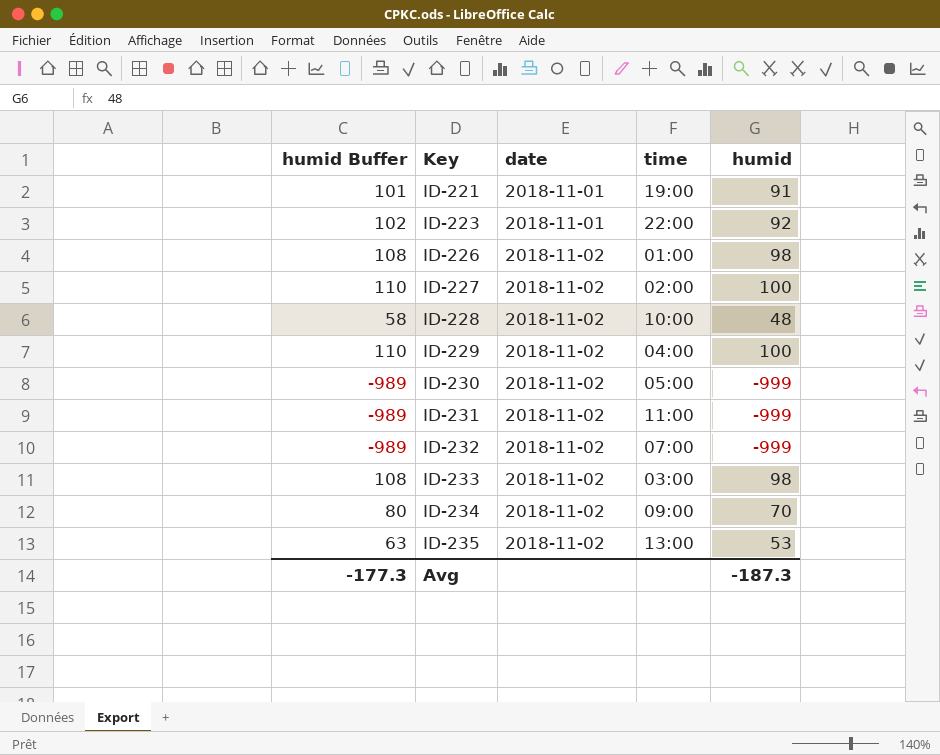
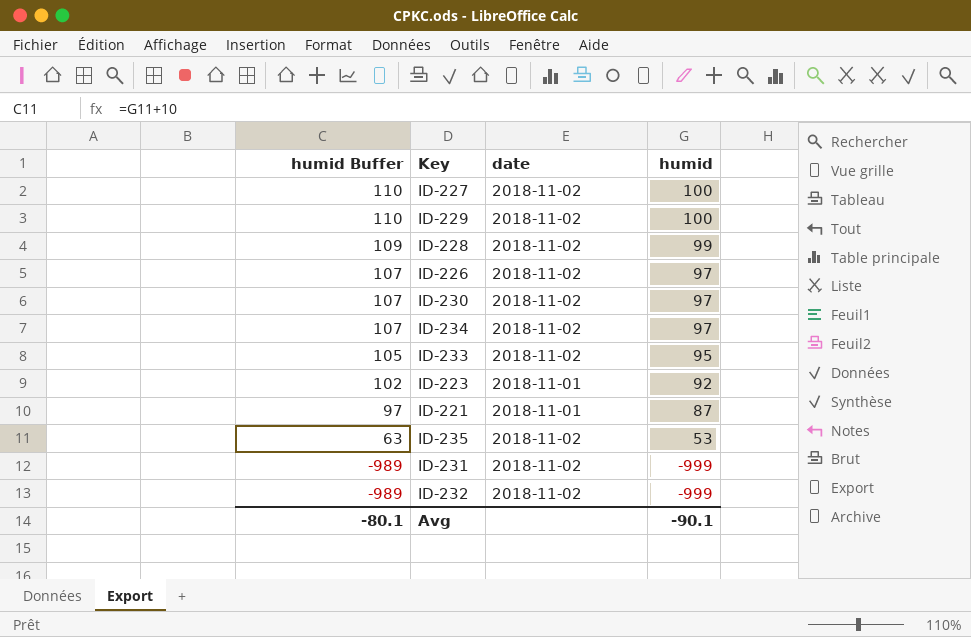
row order: Key ascending -> humid Buffer descending
column time | position: 4 -> none
ID-228 | humid Buffer: 58 -> 109
ID-228 | humid: 48 -> 99
ID-226 | humid Buffer: 108 -> 107
ID-226 | humid: 98 -> 97
ID-230 | humid Buffer: -989 -> 107
ID-230 | humid: -999 -> 97
ID-234 | humid Buffer: 80 -> 107
ID-234 | humid: 70 -> 97
ID-233 | humid Buffer: 108 -> 105
ID-233 | humid: 98 -> 95
ID-221 | humid Buffer: 101 -> 97
ID-221 | humid: 91 -> 87
Avg | humid Buffer: -177.3 -> -80.1
Avg | humid: -187.3 -> -90.1

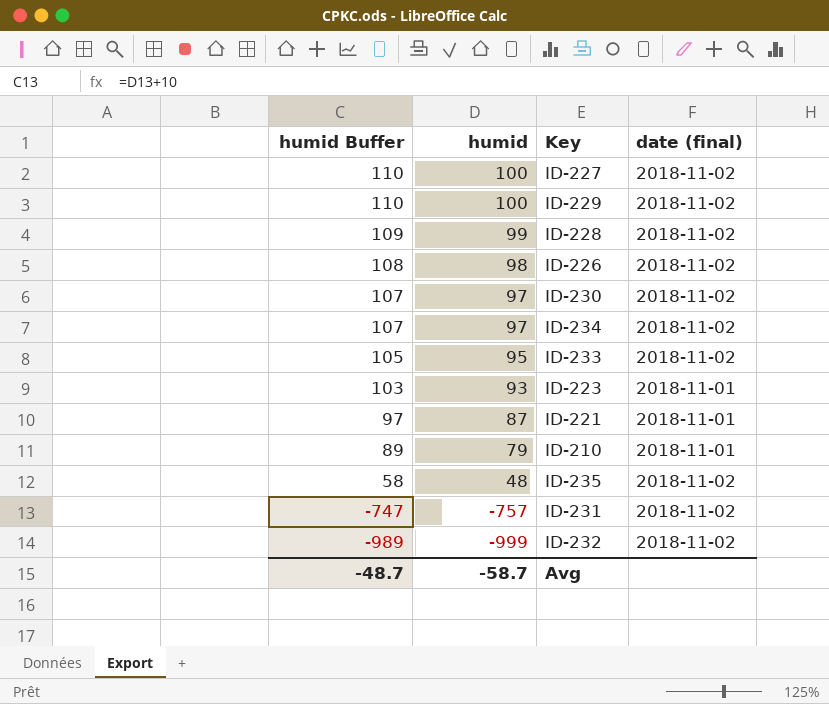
column humid | position: 4 -> 2
column name: date -> date (final)
ID-226 | humid Buffer: 107 -> 108
ID-226 | humid: 97 -> 98
ID-223 | humid Buffer: 102 -> 103
ID-223 | humid: 92 -> 93
row ID-210: none -> 89 | 79 | 2018-11-01
ID-235 | humid Buffer: 63 -> 58
ID-235 | humid: 53 -> 48
ID-231 | humid Buffer: -989 -> -747
ID-231 | humid: -999 -> -757
Avg | humid Buffer: -80.1 -> -48.7
Avg | humid: -90.1 -> -58.7

